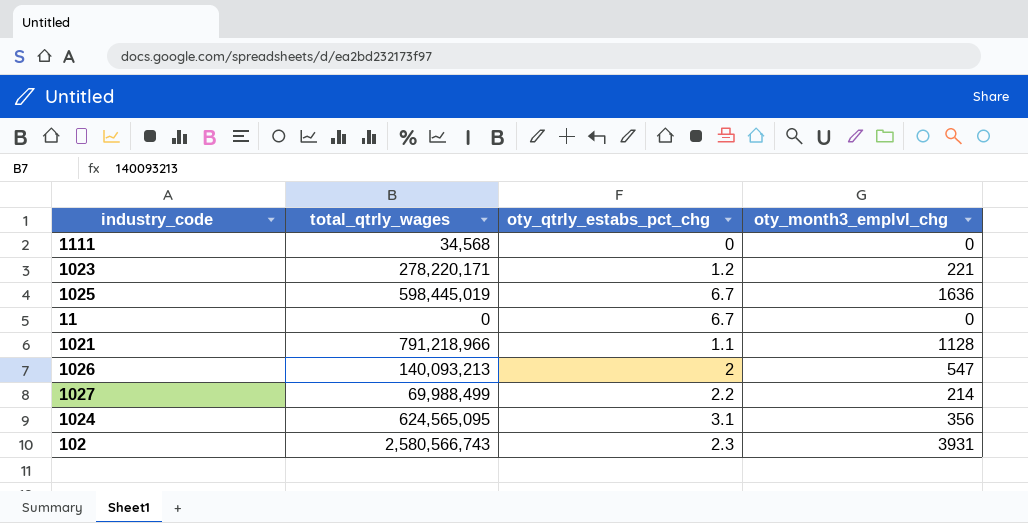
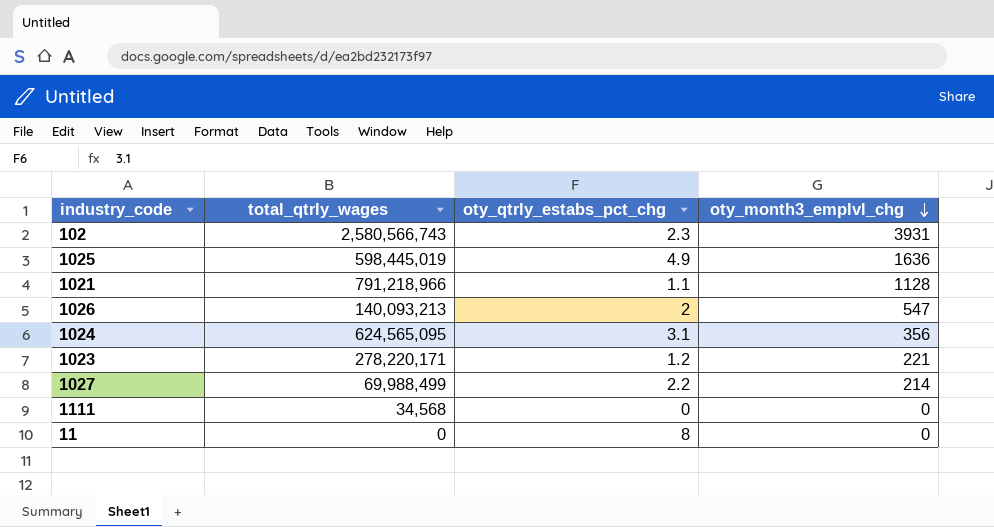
row order: none -> oty_month3_emplvl_chg descending
1025 | oty_qtrly_estabs_pct_chg: 6.7 -> 4.9
11 | oty_qtrly_estabs_pct_chg: 6.7 -> 8

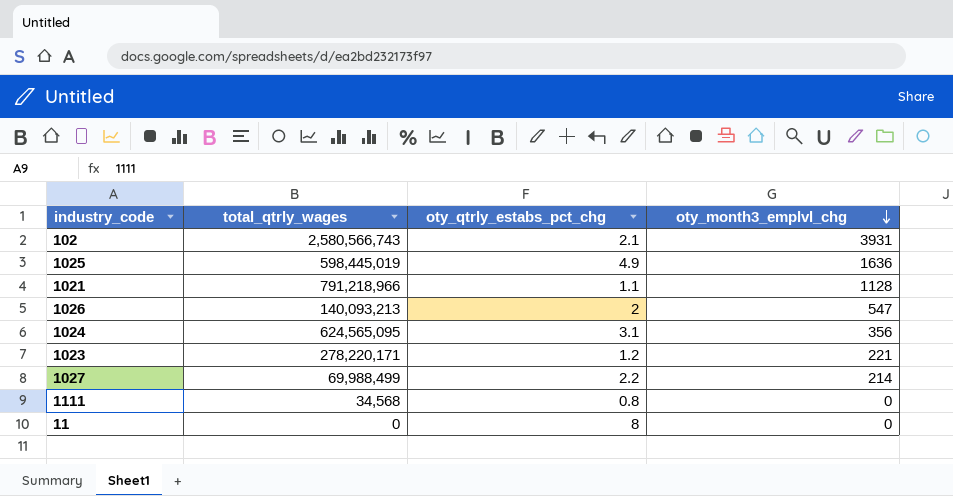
102 | oty_qtrly_estabs_pct_chg: 2.3 -> 2.1
1111 | oty_qtrly_estabs_pct_chg: 0 -> 0.8

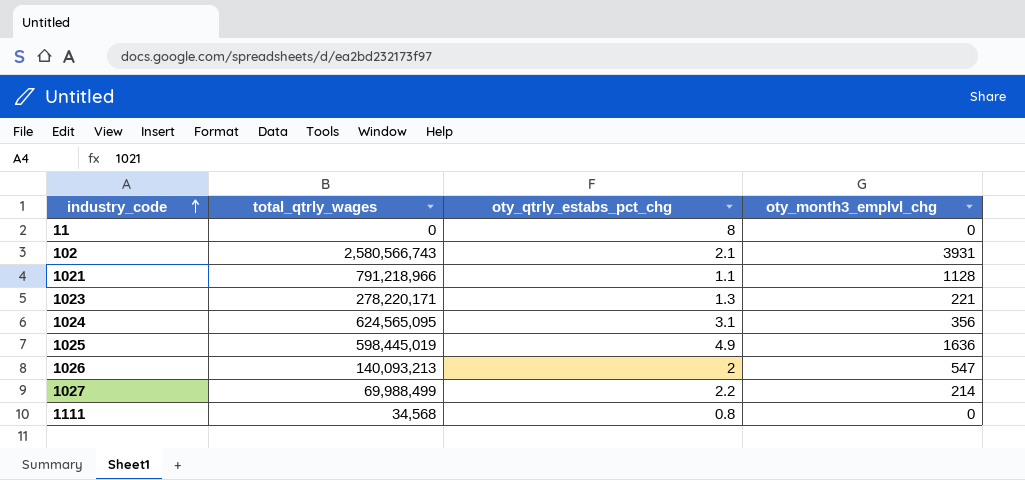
row order: oty_month3_emplvl_chg descending -> industry_code ascending
1023 | oty_qtrly_estabs_pct_chg: 1.2 -> 1.3

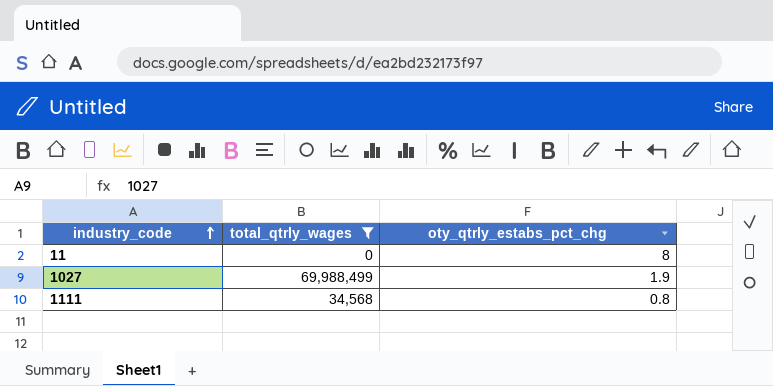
filter: none -> total_qtrly_wages <= 69,988,499
column oty_month3_emplvl_chg | position: 4 -> none
1027 | oty_qtrly_estabs_pct_chg: 2.2 -> 1.9

